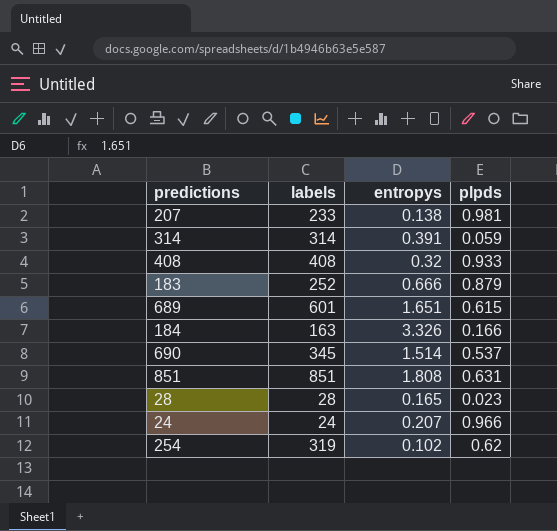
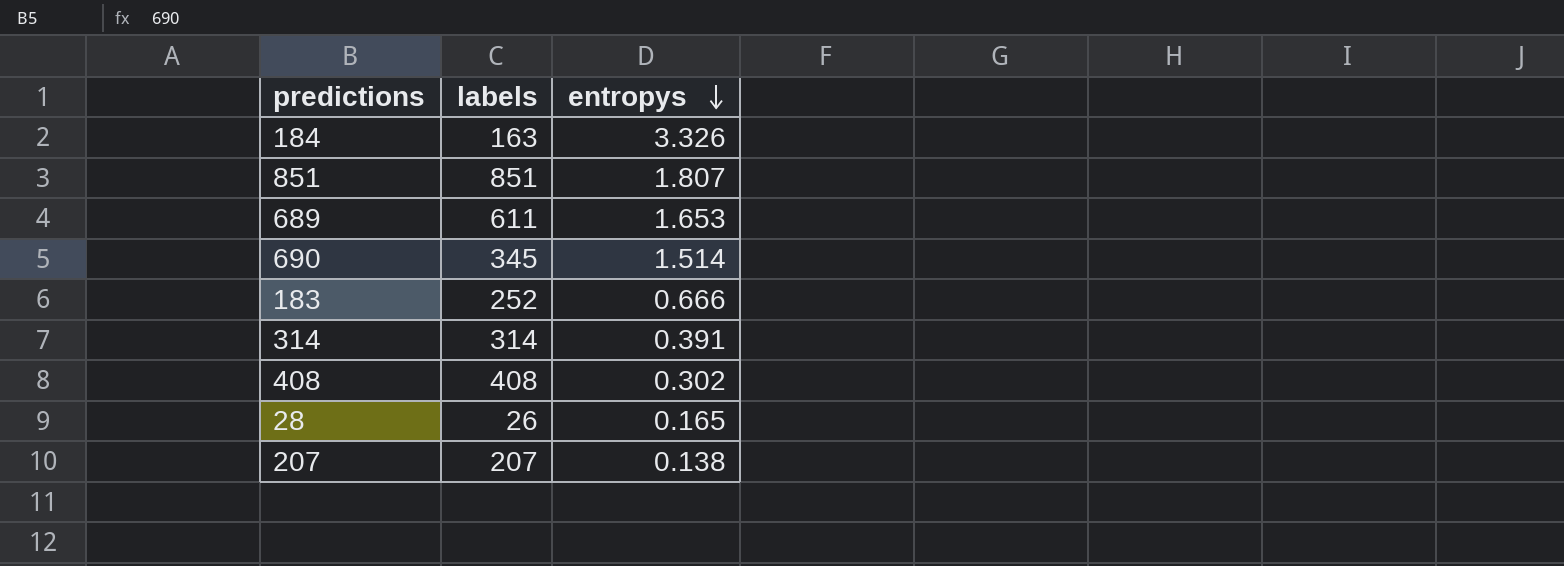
row order: none -> entropys descending
column plpds | position: 4 -> none
row 24: 24 | 0.207 | 0.966 -> none
row 254: 319 | 0.102 | 0.62 -> none
851 | entropys: 1.808 -> 1.807
689 | labels: 601 -> 611
689 | entropys: 1.651 -> 1.653
408 | entropys: 0.32 -> 0.302
28 | labels: 28 -> 26
207 | labels: 233 -> 207

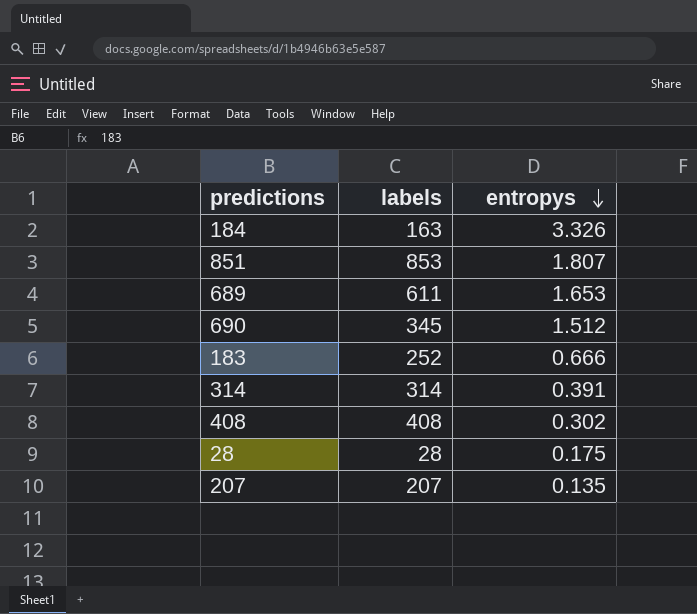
851 | labels: 851 -> 853
690 | entropys: 1.514 -> 1.512
28 | labels: 26 -> 28
28 | entropys: 0.165 -> 0.175
207 | entropys: 0.138 -> 0.135

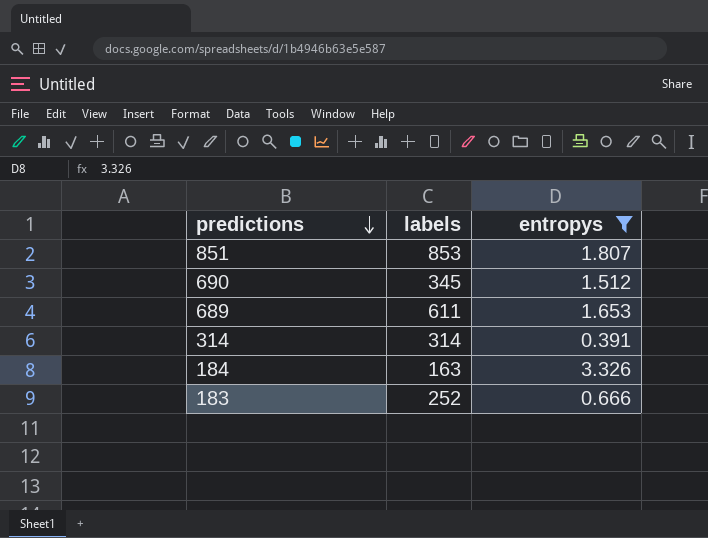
filter: none -> entropys >= 0.391
row order: entropys descending -> predictions descending

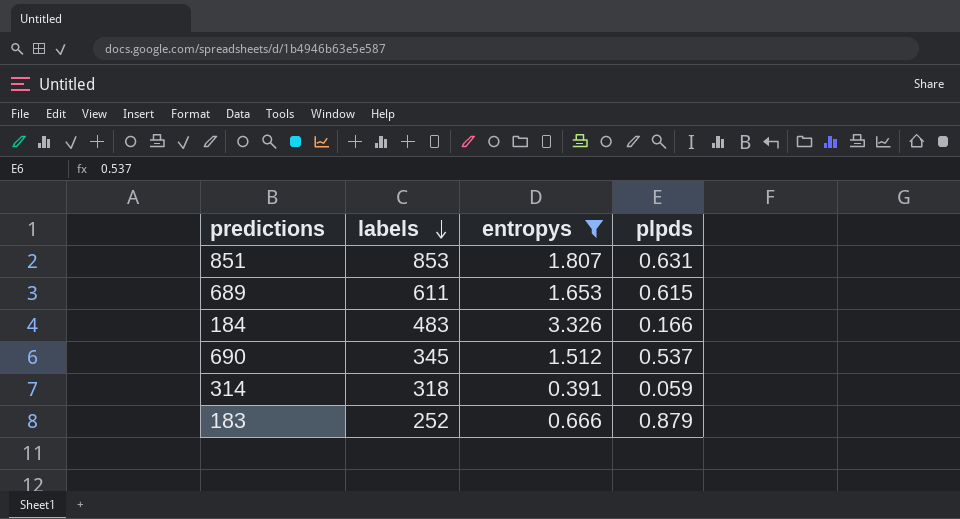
row order: predictions descending -> labels descending
column plpds | position: none -> 4
184 | labels: 163 -> 483
314 | labels: 314 -> 318

